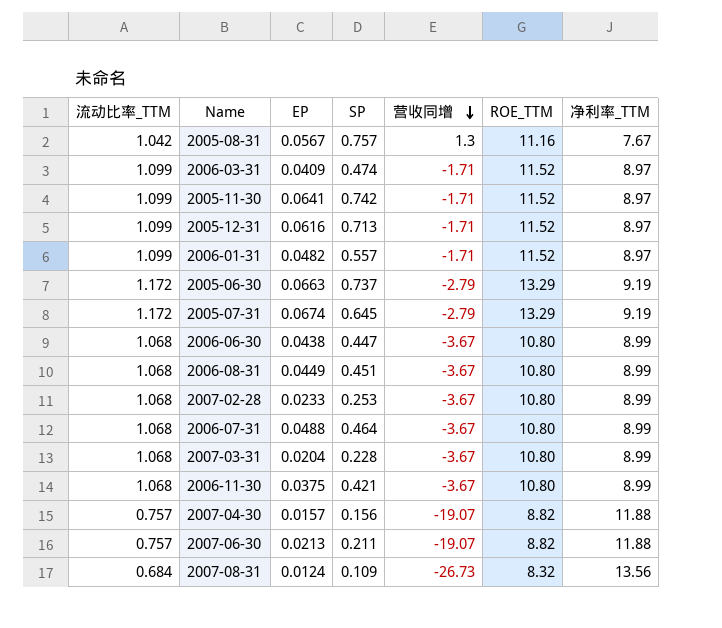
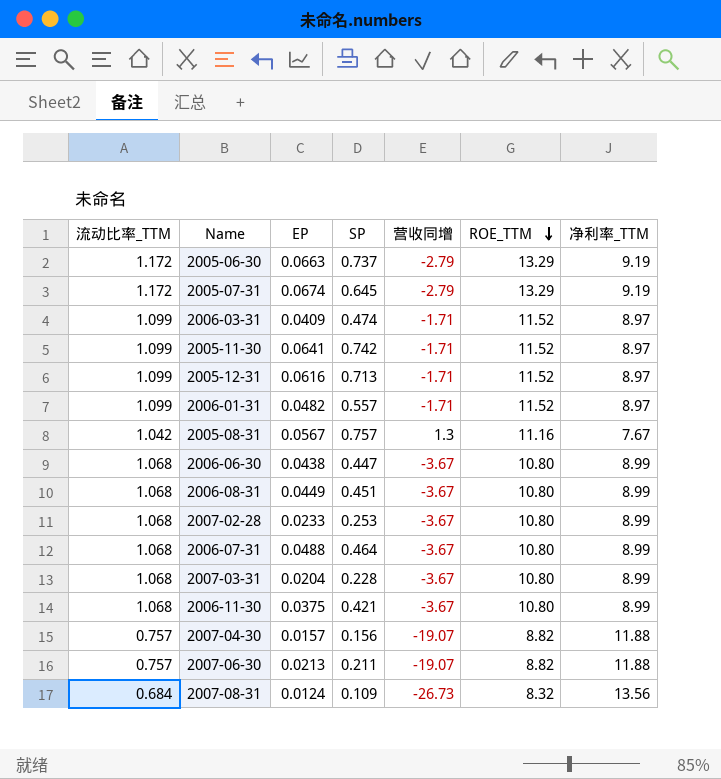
row order: 营收同增 descending -> ROE_TTM descending

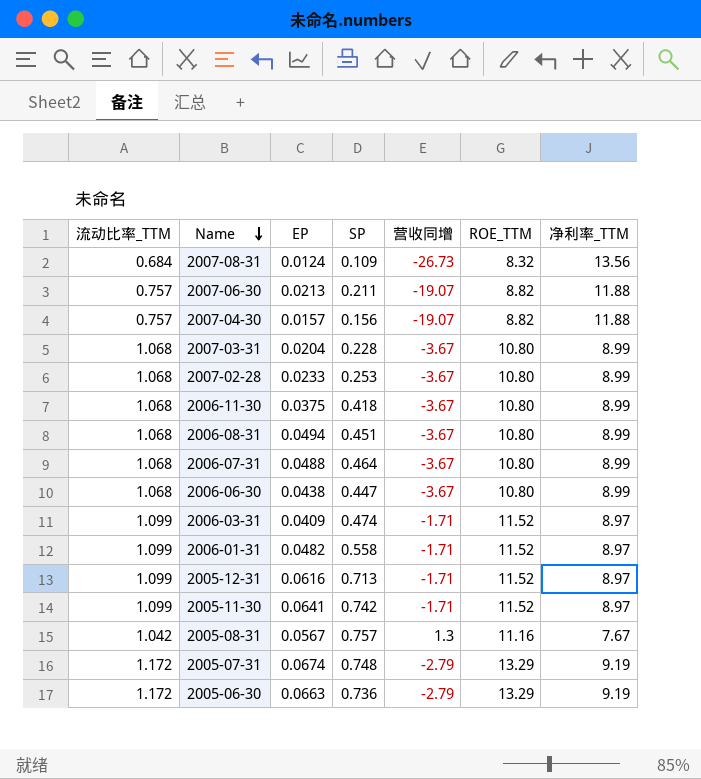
row order: ROE_TTM descending -> Name descending
2006-11-30 | SP: 0.421 -> 0.418
2006-08-31 | EP: 0.0449 -> 0.0494
2006-01-31 | SP: 0.557 -> 0.558
2005-07-31 | SP: 0.645 -> 0.748
2005-06-30 | SP: 0.737 -> 0.736

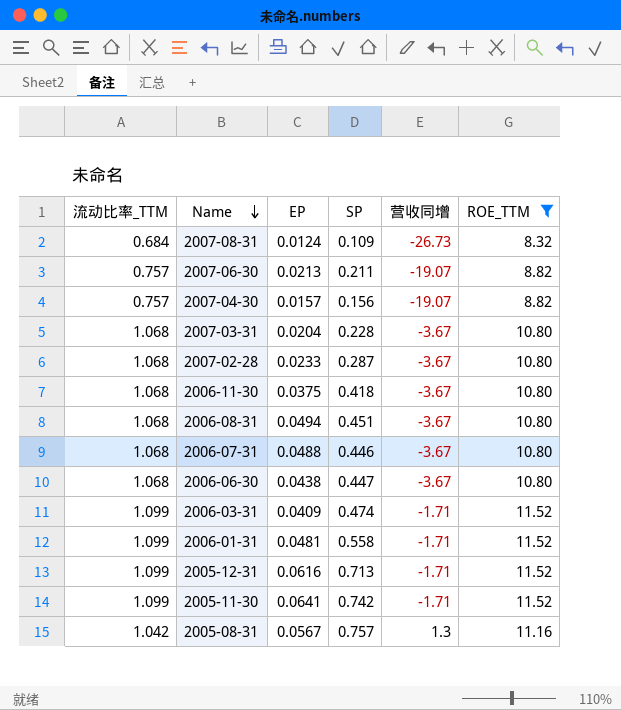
filter: none -> ROE_TTM != 13.29
column 净利率_TTM | position: 7 -> none
2007-02-28 | SP: 0.253 -> 0.287
2006-07-31 | SP: 0.464 -> 0.446
2006-01-31 | EP: 0.0482 -> 0.0481

